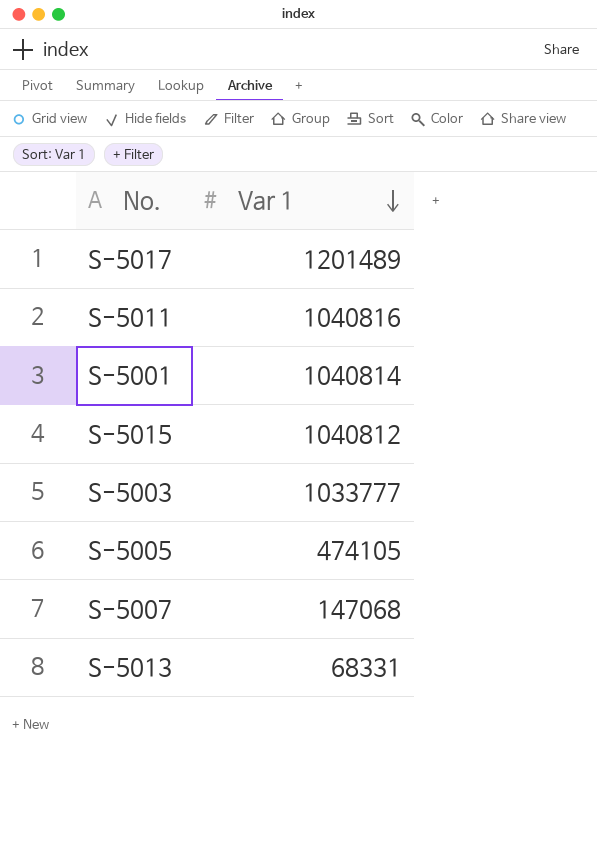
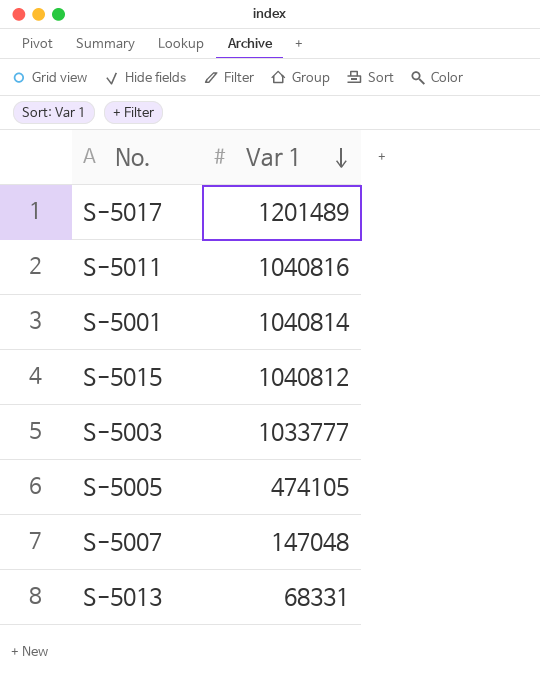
S-5007 | Var 1: 147068 -> 147048

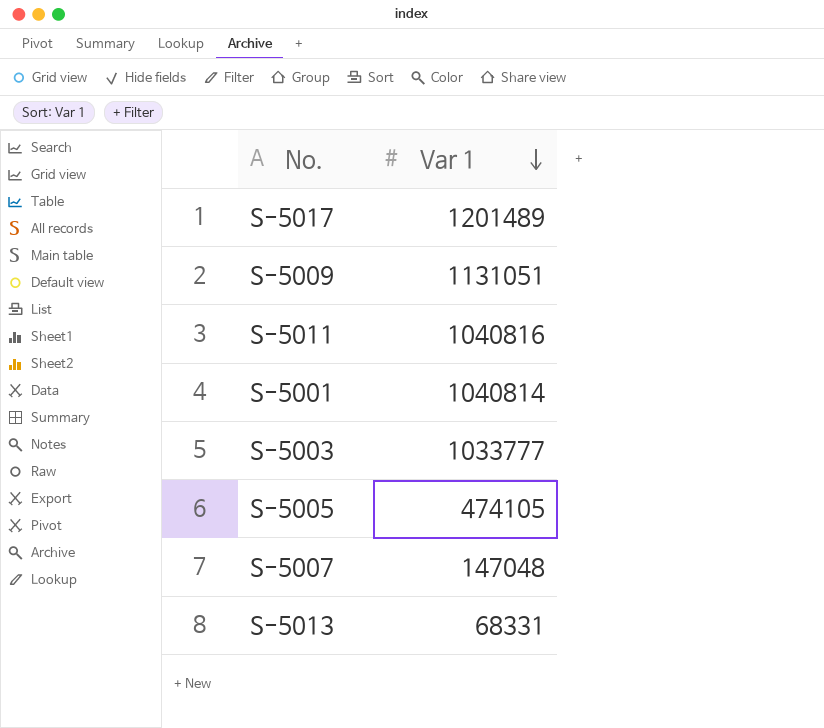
row S-5015: 1040812 -> none
row S-5009: none -> 1131051

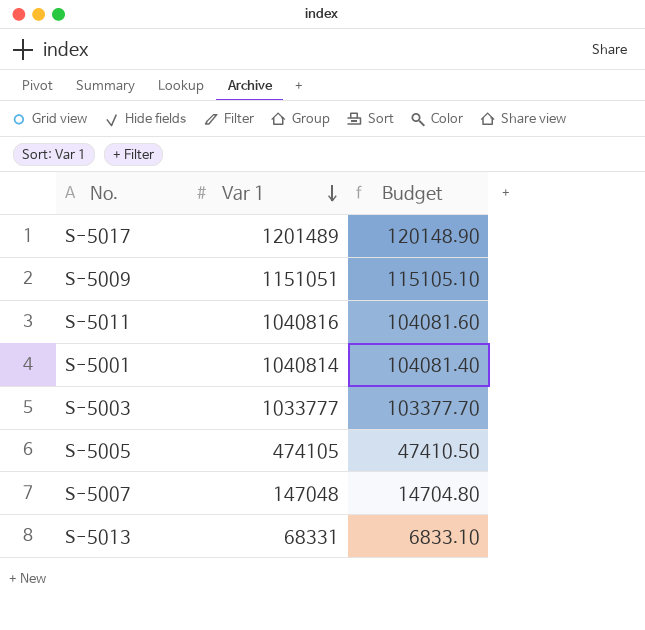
column Budget | formula: none -> [Var 1] * 0.1
S-5009 | Var 1: 1131051 -> 1151051

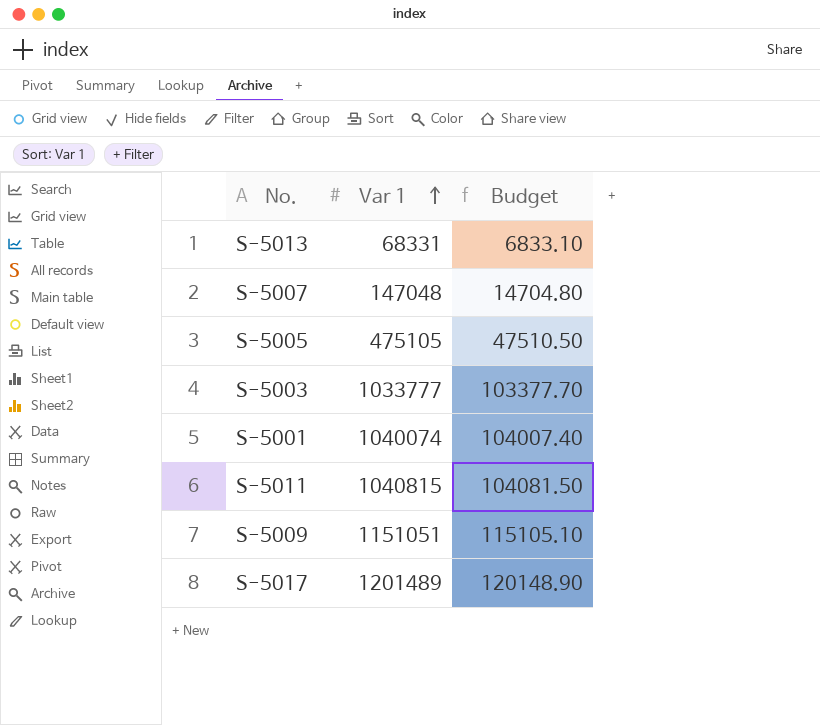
row order: Var 1 descending -> Var 1 ascending
S-5005 | Var 1: 474105 -> 475105
S-5005 | Budget: 47410.50 -> 47510.50
S-5001 | Var 1: 1040814 -> 1040074
S-5001 | Budget: 104081.40 -> 104007.40
S-5011 | Var 1: 1040816 -> 1040815
S-5011 | Budget: 104081.60 -> 104081.50

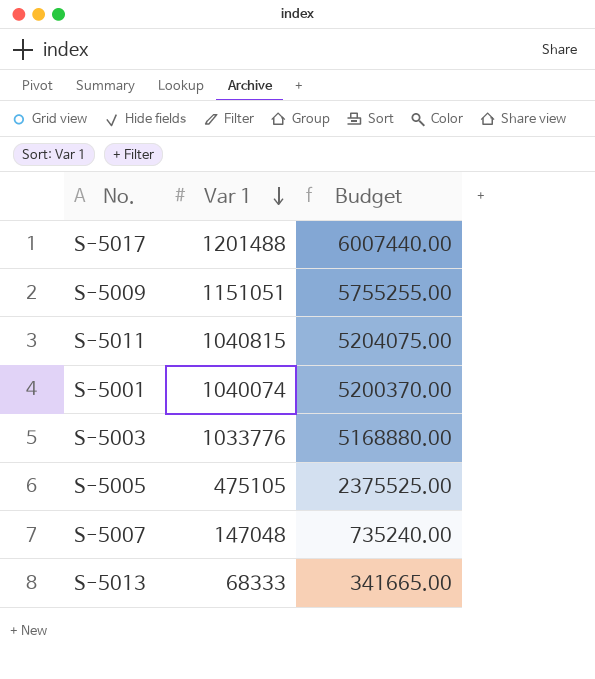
row order: Var 1 ascending -> Var 1 descending
column Budget | formula: [Var 1] * 0.1 -> [Var 1] * 5
S-5017 | Var 1: 1201489 -> 1201488
S-5003 | Var 1: 1033777 -> 1033776
S-5013 | Var 1: 68331 -> 68333

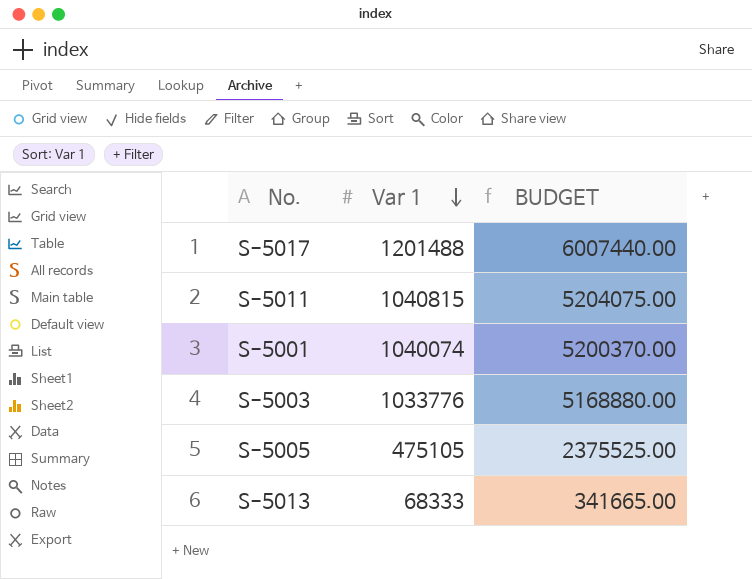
column name: Budget -> BUDGET
row S-5009: 1151051 | 5755255.00 -> none
row S-5007: 147048 | 735240.00 -> none

